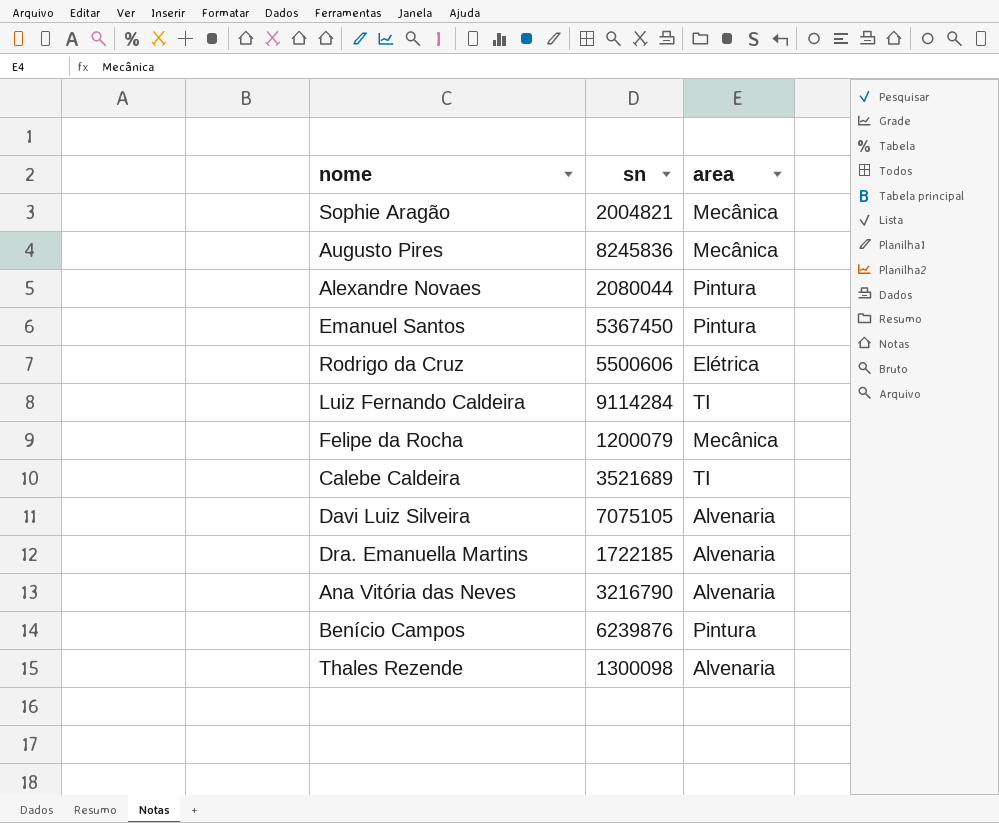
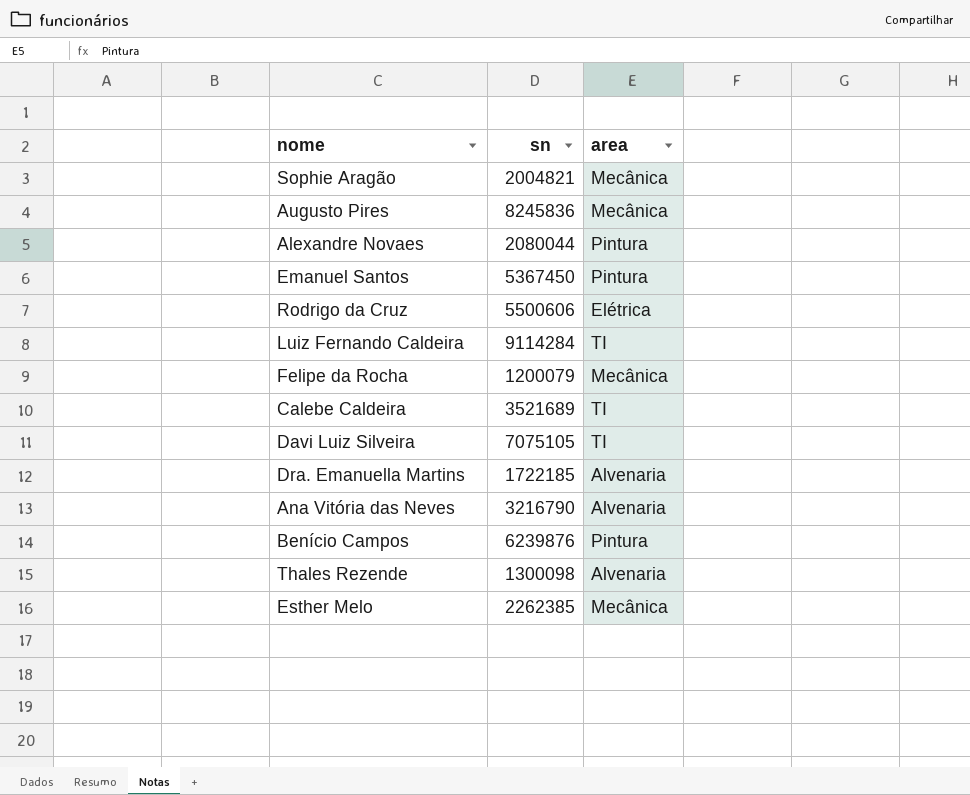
Davi Luiz Silveira | area: Alvenaria -> TI
row Esther Melo: none -> 2262385 | Mecânica

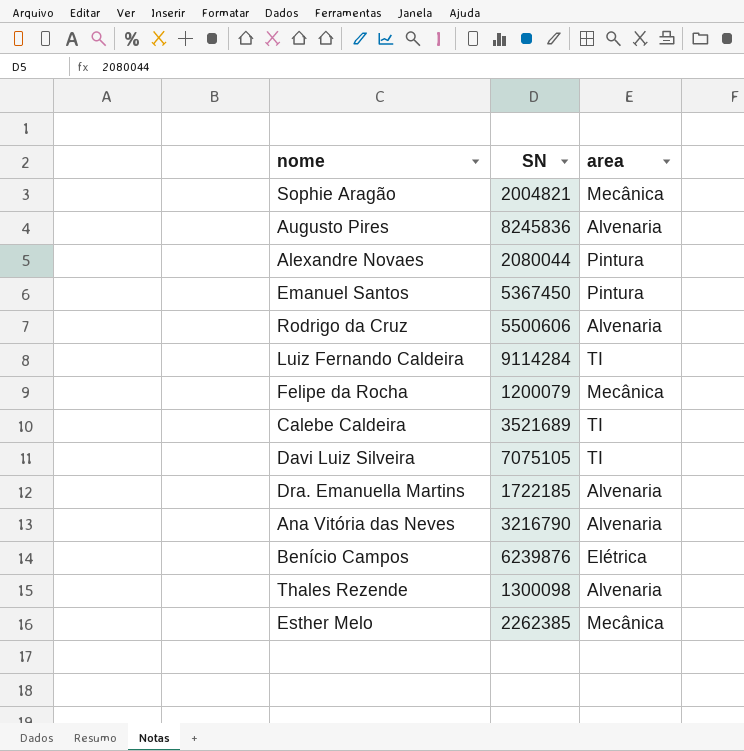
column name: sn -> SN
Augusto Pires | area: Mecânica -> Alvenaria
Rodrigo da Cruz | area: Elétrica -> Alvenaria
Benício Campos | area: Pintura -> Elétrica

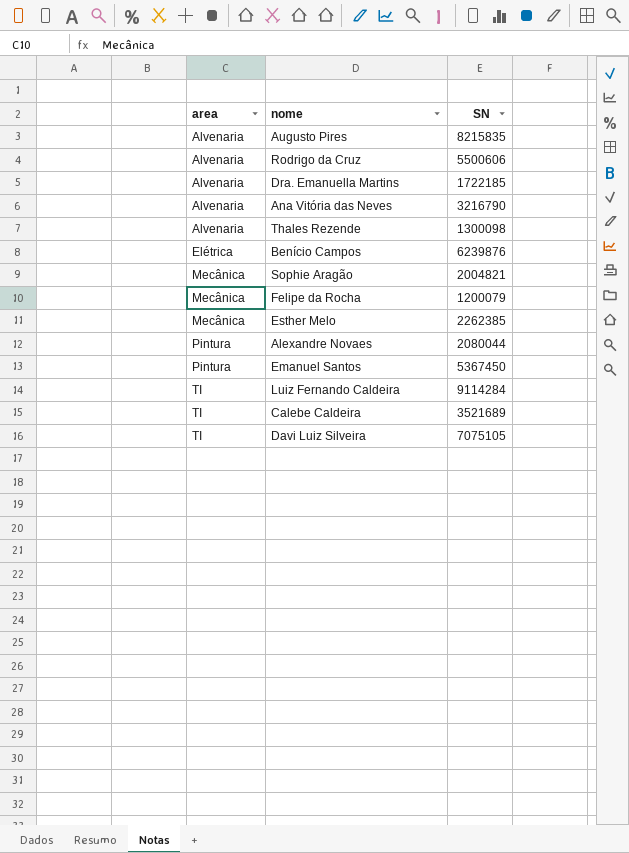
row order: none -> area ascending
column area | position: 3 -> 1
Augusto Pires | SN: 8245836 -> 8215835

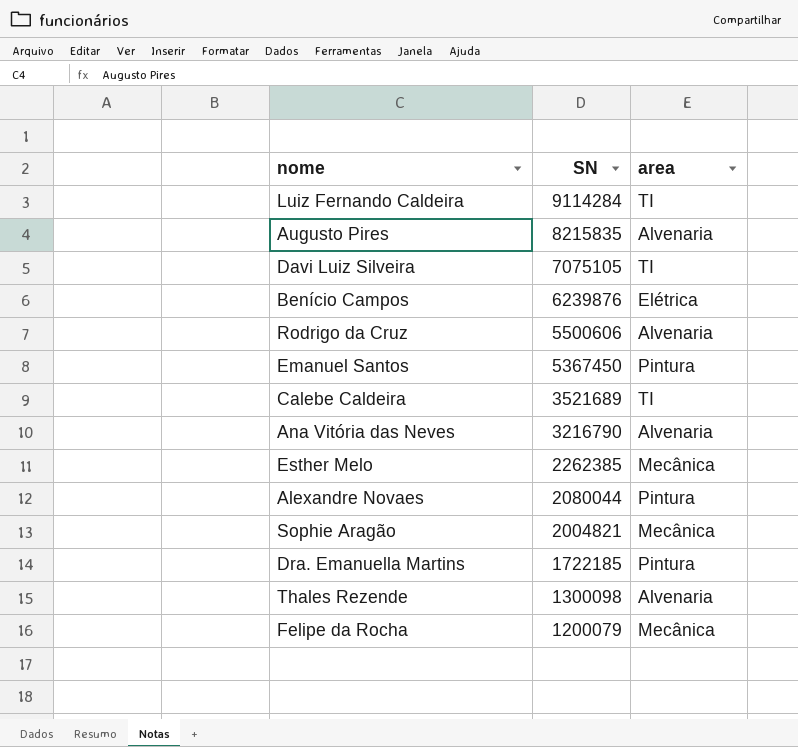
row order: area ascending -> SN descending
column area | position: 1 -> 3
Dra. Emanuella Martins | area: Alvenaria -> Pintura

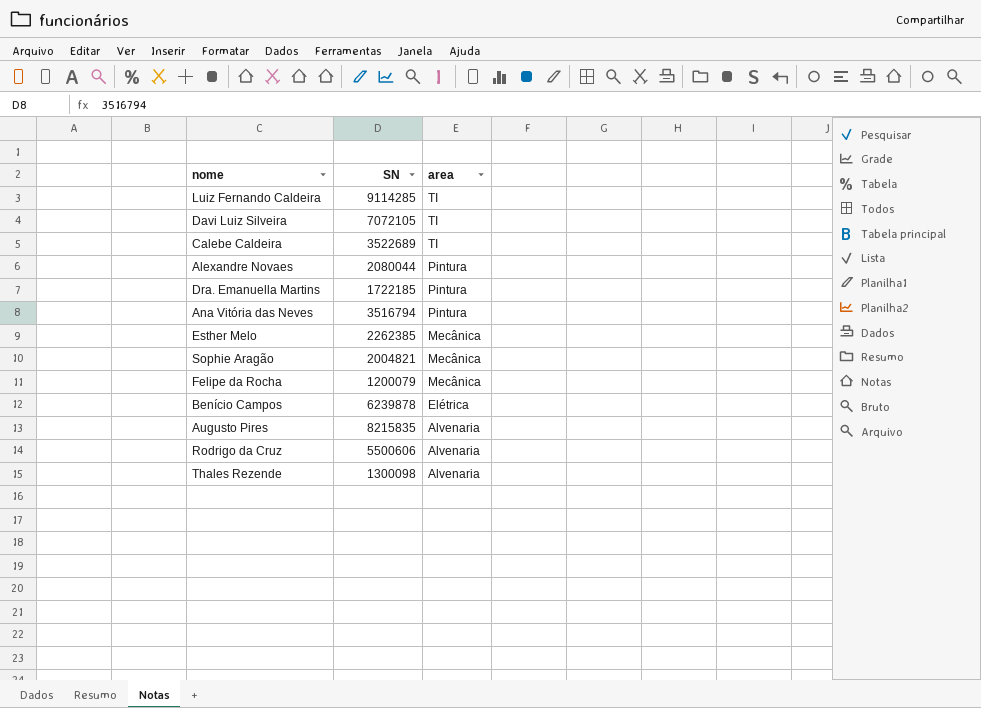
row order: SN descending -> area descending
row Emanuel Santos: 5367450 | Pintura -> none
Luiz Fernando Caldeira | SN: 9114284 -> 9114285
Davi Luiz Silveira | SN: 7075105 -> 7072105
Calebe Caldeira | SN: 3521689 -> 3522689
Ana Vitória das Neves | SN: 3216790 -> 3516794
Ana Vitória das Neves | area: Alvenaria -> Pintura
Benício Campos | SN: 6239876 -> 6239878

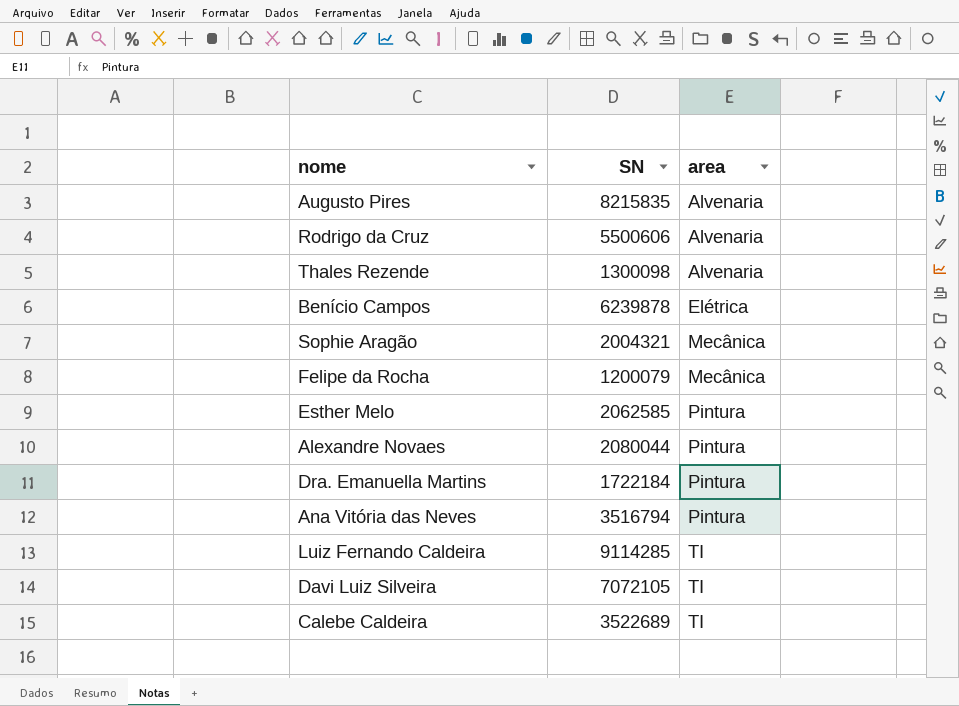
row order: area descending -> area ascending
Sophie Aragão | SN: 2004821 -> 2004321
Esther Melo | SN: 2262385 -> 2062585
Esther Melo | area: Mecânica -> Pintura
Dra. Emanuella Martins | SN: 1722185 -> 1722184

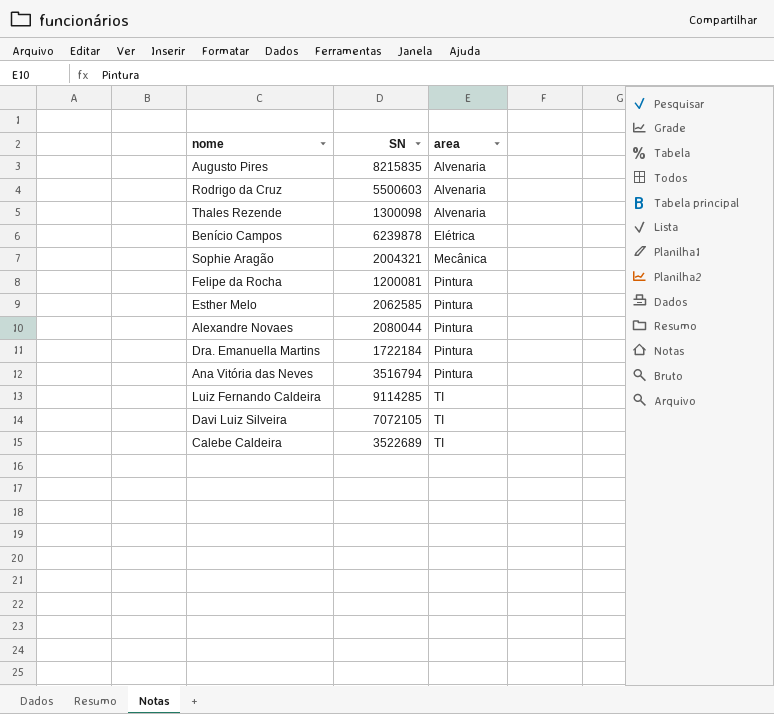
Rodrigo da Cruz | SN: 5500606 -> 5500603
Felipe da Rocha | SN: 1200079 -> 1200081
Felipe da Rocha | area: Mecânica -> Pintura

